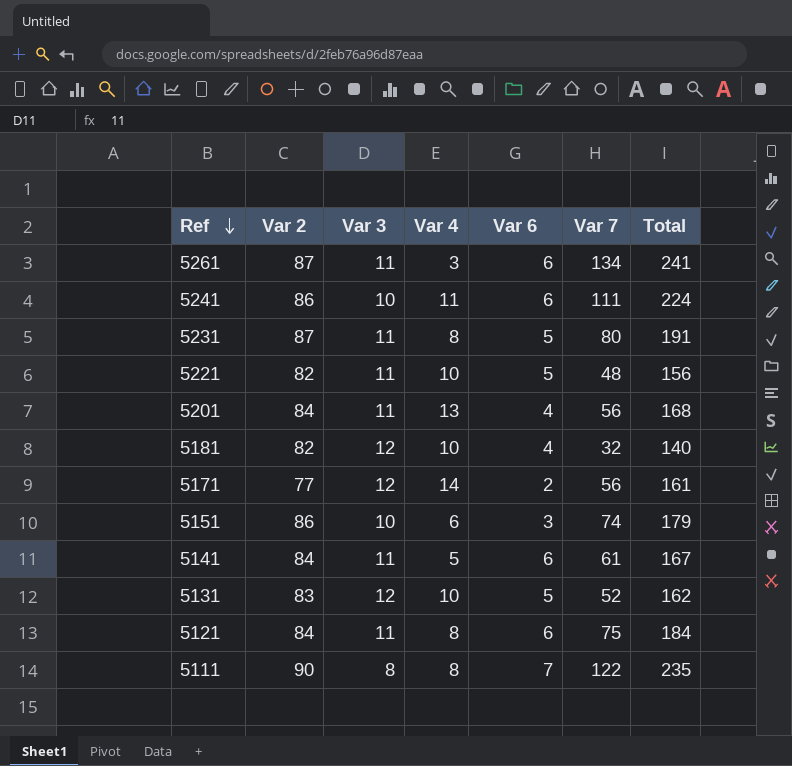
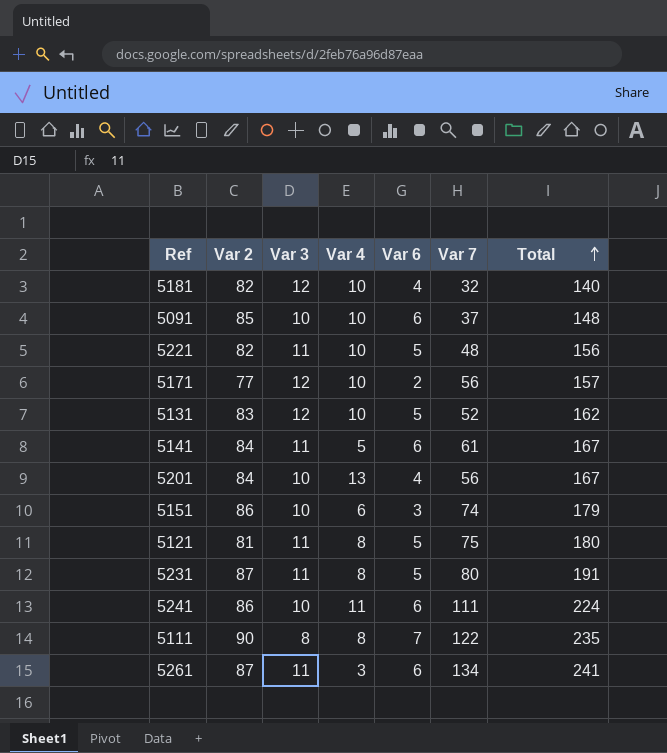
row order: Ref descending -> Total ascending
row 5091: none -> 85 | 10 | 10 | 6 | 37 | 148
5171 | Var 4: 14 -> 10
5171 | Total: 161 -> 157
5201 | Var 3: 11 -> 10
5201 | Total: 168 -> 167
5121 | Var 2: 84 -> 81
5121 | Var 6: 6 -> 5
5121 | Total: 184 -> 180

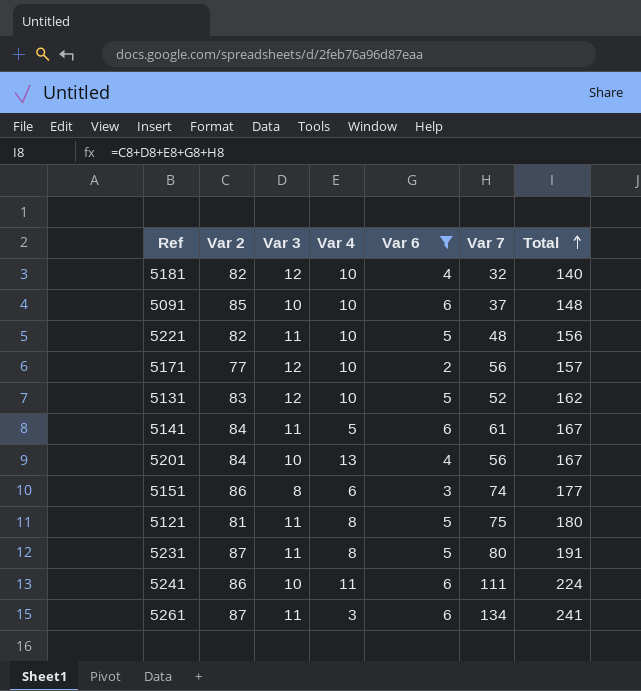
filter: none -> Var 6 != 7
5151 | Var 3: 10 -> 8
5151 | Total: 179 -> 177

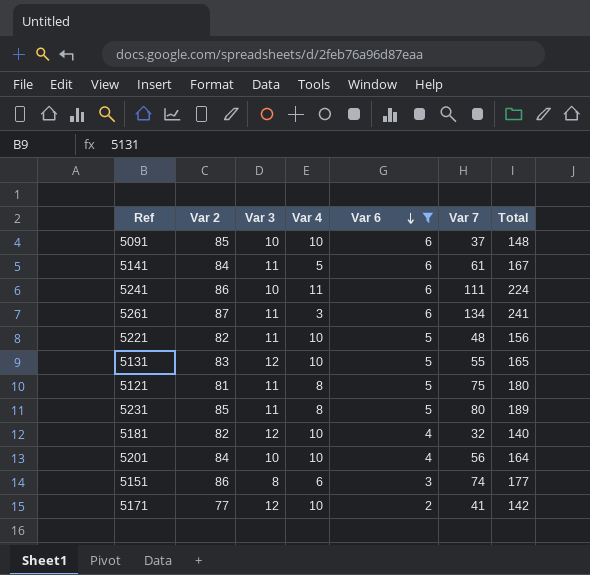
row order: Total ascending -> Var 6 descending
5131 | Var 7: 52 -> 55
5131 | Total: 162 -> 165
5231 | Var 2: 87 -> 85
5231 | Total: 191 -> 189
5201 | Var 4: 13 -> 10
5201 | Total: 167 -> 164
5171 | Var 7: 56 -> 41
5171 | Total: 157 -> 142

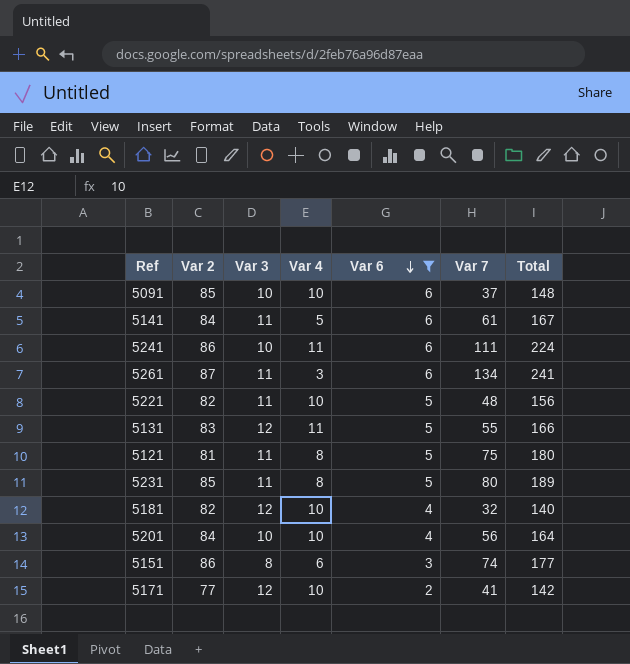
5131 | Var 4: 10 -> 11
5131 | Total: 165 -> 166

